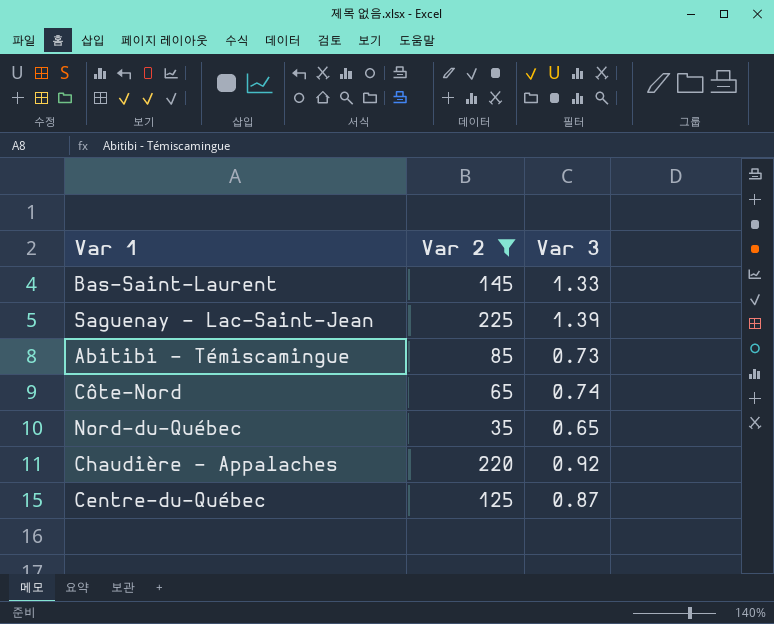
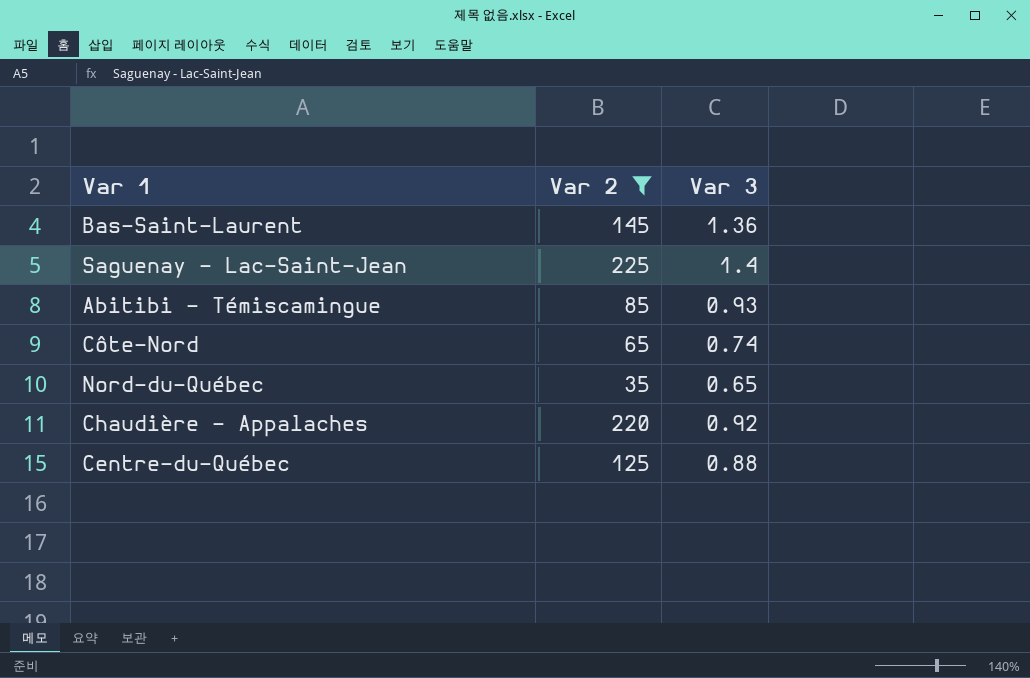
Bas-Saint-Laurent | Var 3: 1.33 -> 1.36
Saguenay - Lac-Saint-Jean | Var 3: 1.39 -> 1.4
Abitibi - Témiscamingue | Var 3: 0.73 -> 0.93
Centre-du-Québec | Var 3: 0.87 -> 0.88

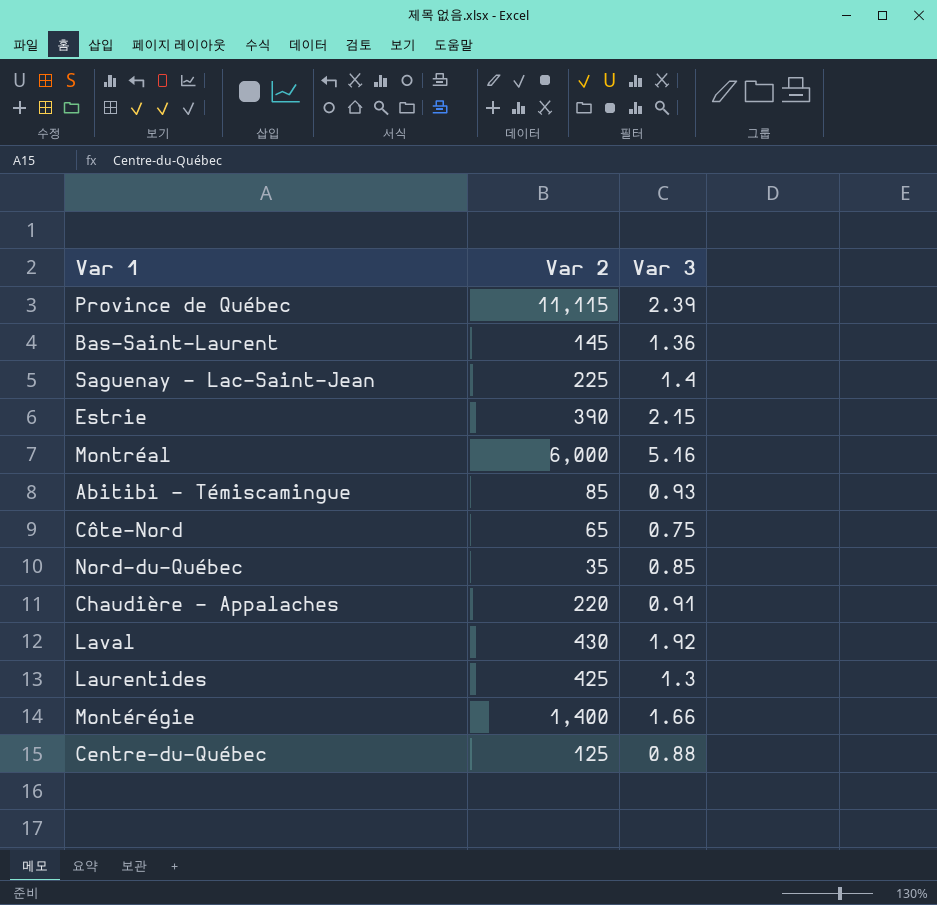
filter: Var 2 <= 225 -> none
Côte-Nord | Var 3: 0.74 -> 0.75
Nord-du-Québec | Var 3: 0.65 -> 0.85
Chaudière - Appalaches | Var 3: 0.92 -> 0.91

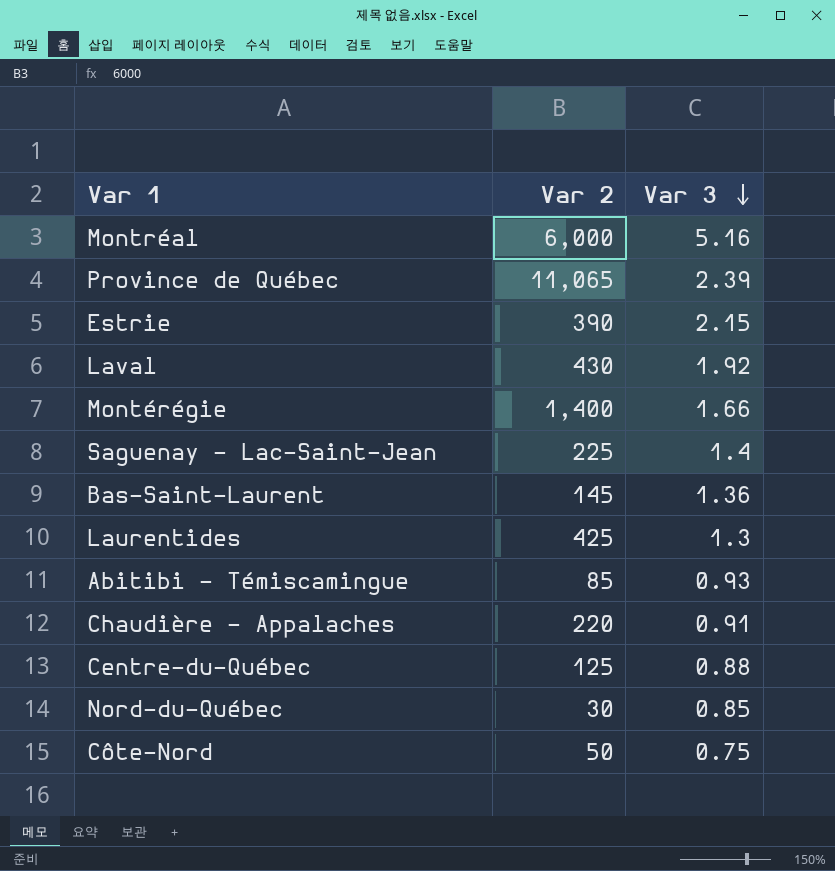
row order: none -> Var 3 descending
Province de Québec | Var 2: 11,115 -> 11,065
Nord-du-Québec | Var 2: 35 -> 30
Côte-Nord | Var 2: 65 -> 50

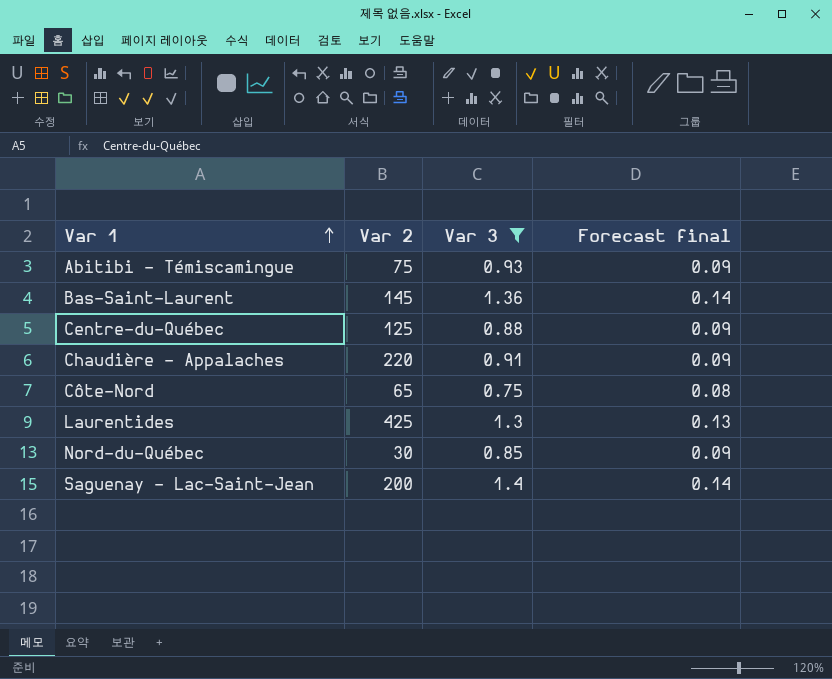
filter: none -> Var 3 <= 1.4
row order: Var 3 descending -> Var 1 ascending
column Forecast final | formula: none -> [Var 3] * 0.1
Abitibi - Témiscamingue | Var 2: 85 -> 75
Côte-Nord | Var 2: 50 -> 65
Saguenay - Lac-Saint-Jean | Var 2: 225 -> 200

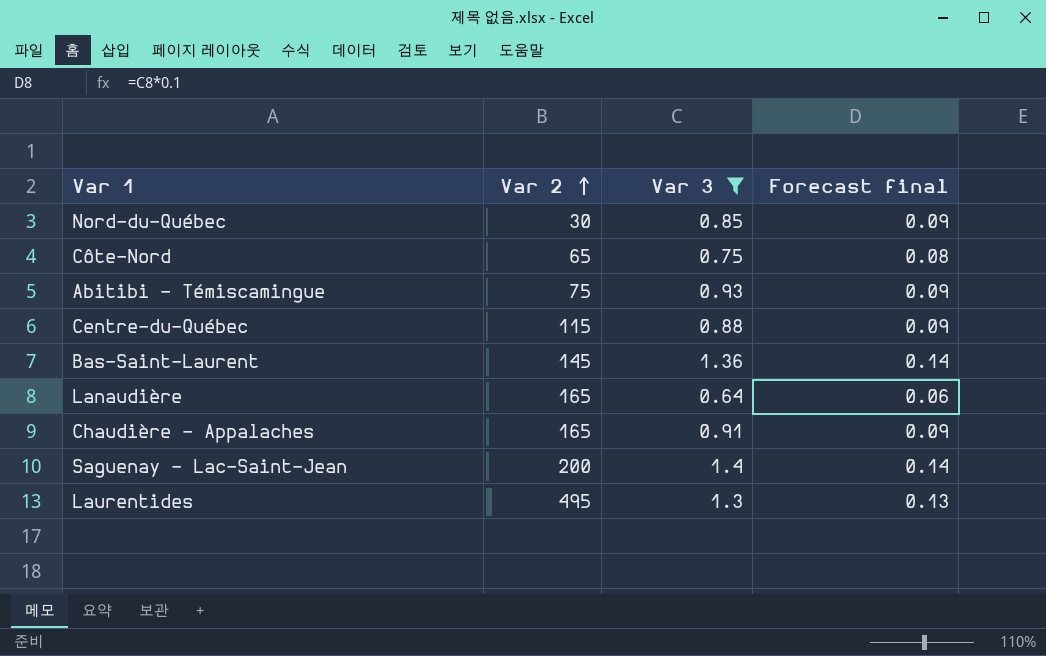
row order: Var 1 ascending -> Var 2 ascending
Centre-du-Québec | Var 2: 125 -> 115
row Lanaudière: none -> 165 | 0.64 | 0.06
Chaudière - Appalaches | Var 2: 220 -> 165
Laurentides | Var 2: 425 -> 495

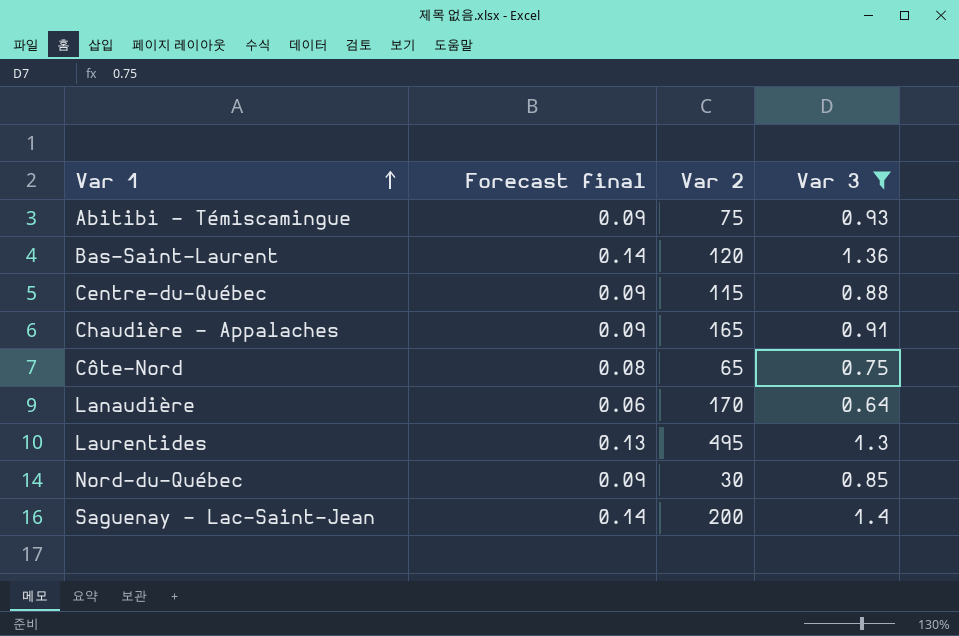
row order: Var 2 ascending -> Var 1 ascending
column Forecast final | position: 4 -> 2
Bas-Saint-Laurent | Var 2: 145 -> 120
Lanaudière | Var 2: 165 -> 170

